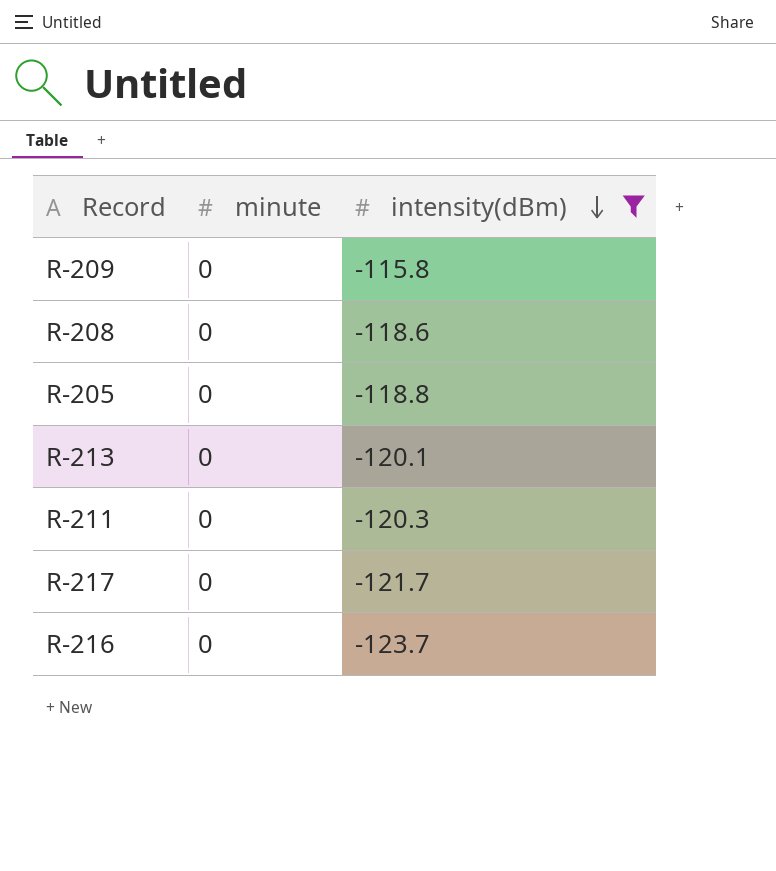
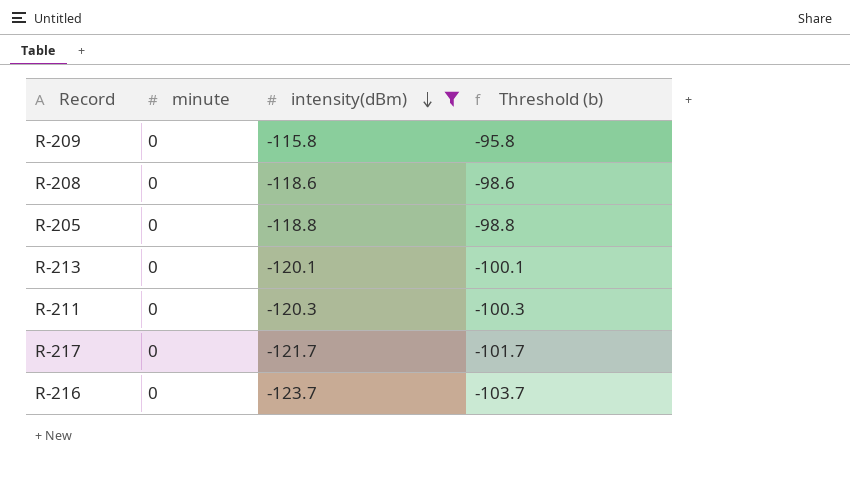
column Threshold (b) | formula: none -> [intensity(dBm)] + 20

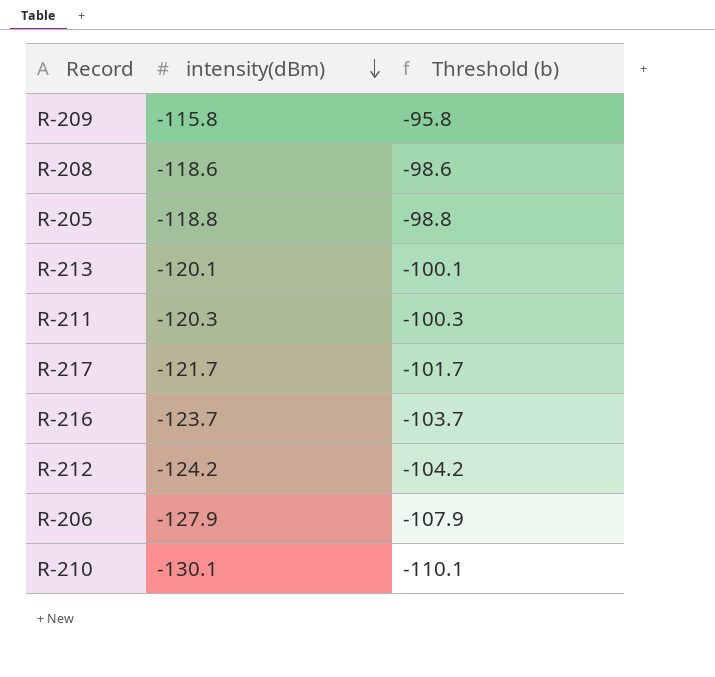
filter: intensity(dBm) >= -123.7 -> none
column minute | position: 2 -> none

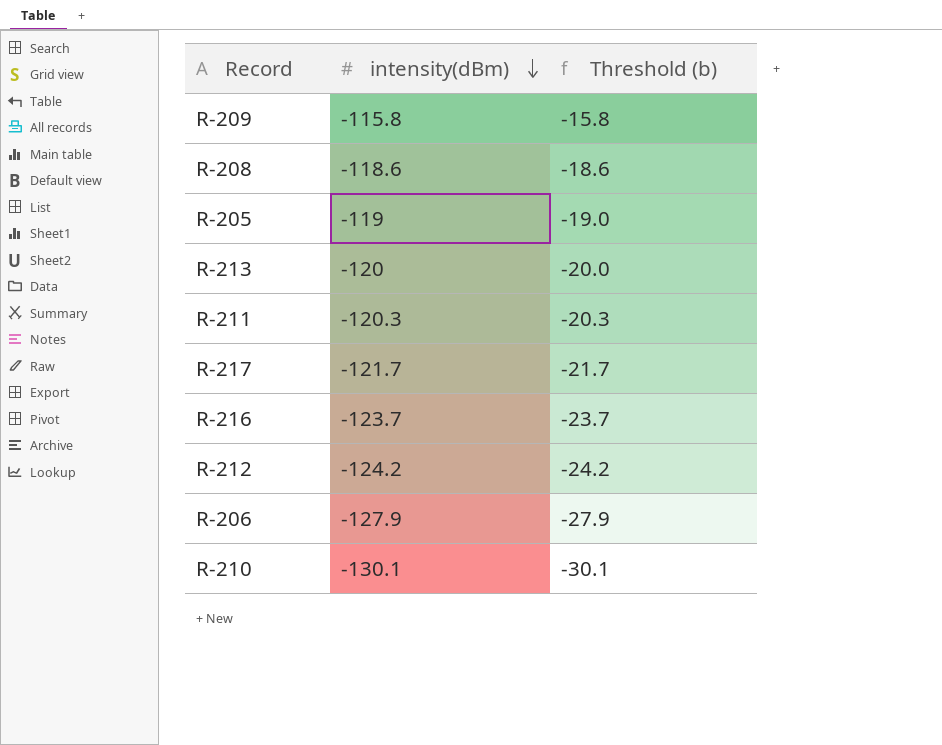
column Threshold (b) | formula: [intensity(dBm)] + 20 -> [intensity(dBm)] + 100
R-205 | intensity(dBm): -118.8 -> -119
R-213 | intensity(dBm): -120.1 -> -120

